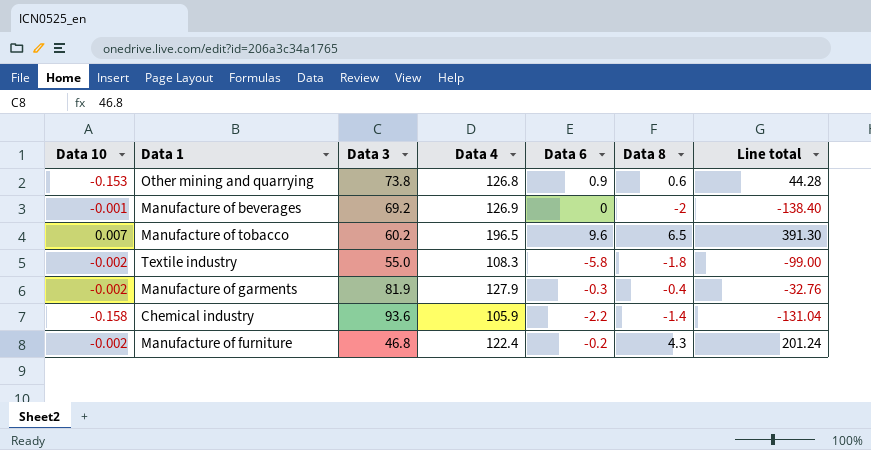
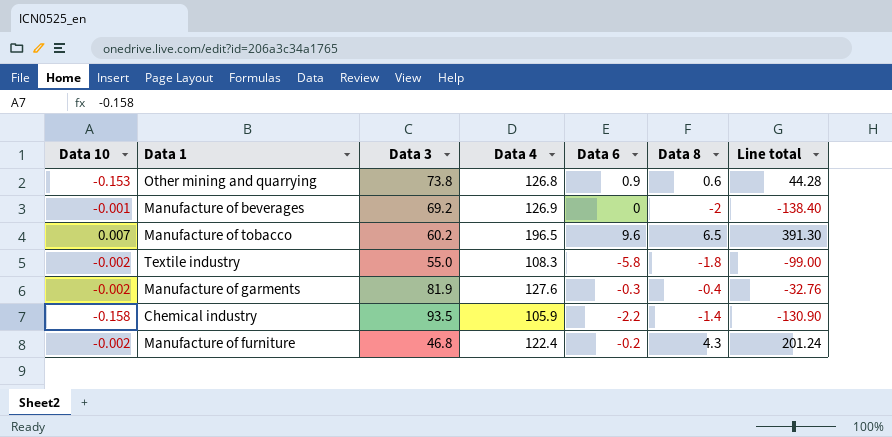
Manufacture of garments | Data 4: 127.9 -> 127.6
Chemical industry | Data 3: 93.6 -> 93.5
Chemical industry | Line total: -131.04 -> -130.90

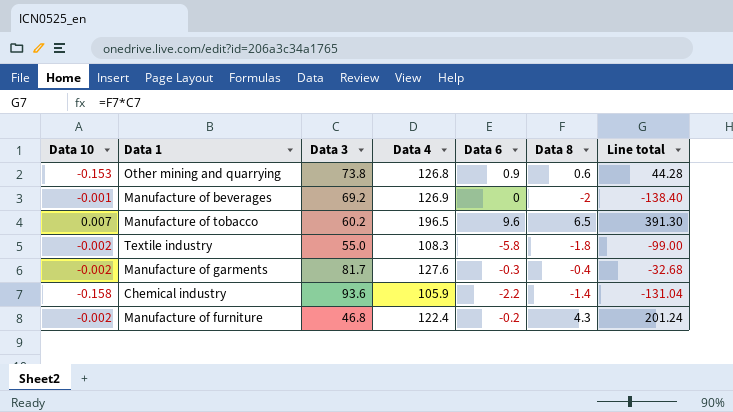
Manufacture of garments | Data 3: 81.9 -> 81.7
Manufacture of garments | Line total: -32.76 -> -32.68
Chemical industry | Data 3: 93.5 -> 93.6
Chemical industry | Line total: -130.90 -> -131.04

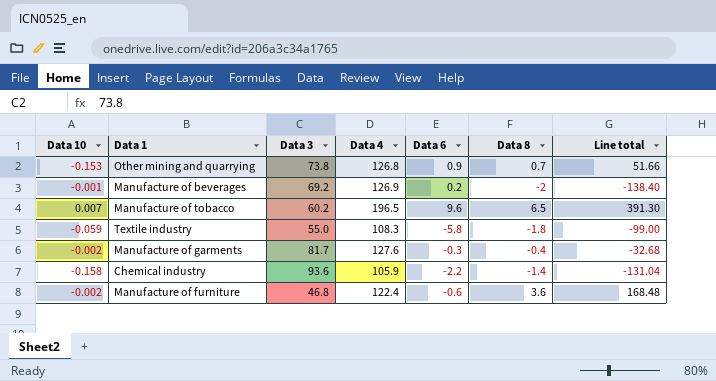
Other mining and quarrying | Data 8: 0.6 -> 0.7
Other mining and quarrying | Line total: 44.28 -> 51.66
Manufacture of beverages | Data 6: 0 -> 0.2
Textile industry | Data 10: -0.002 -> -0.059
Manufacture of furniture | Data 6: -0.2 -> -0.6
Manufacture of furniture | Data 8: 4.3 -> 3.6
Manufacture of furniture | Line total: 201.24 -> 168.48

